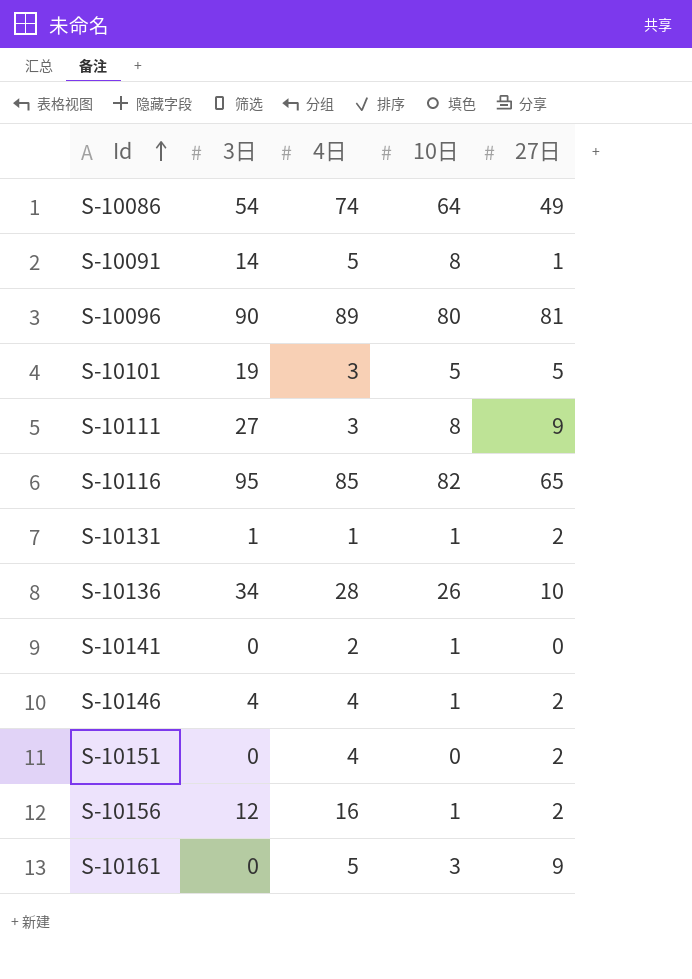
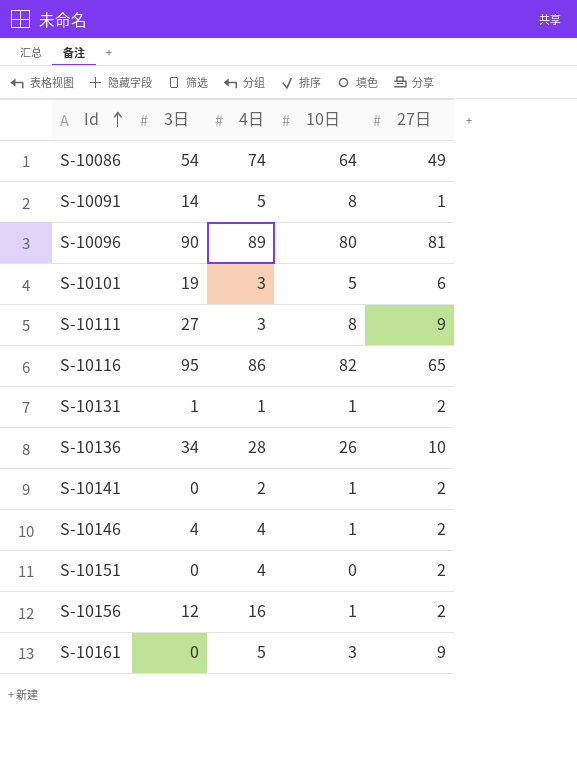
S-10101 | 27日: 5 -> 6
S-10116 | 4日: 85 -> 86
S-10141 | 27日: 0 -> 2

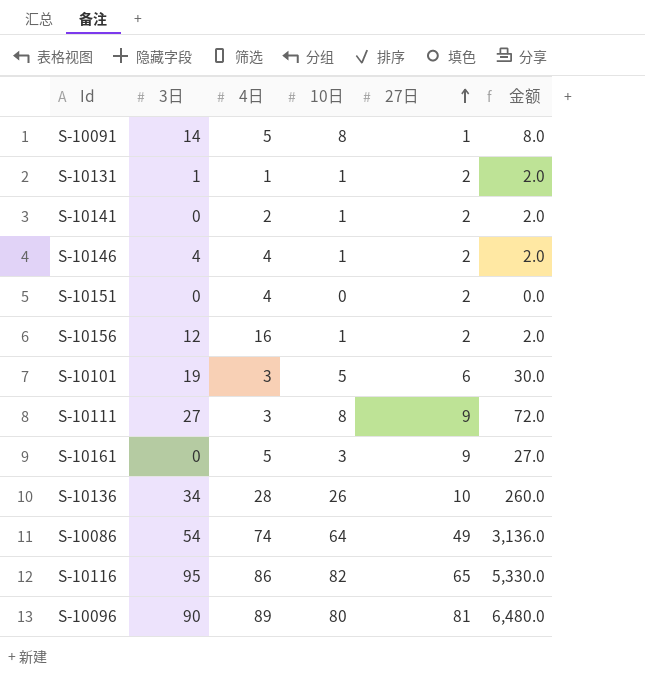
row order: Id ascending -> 27日 ascending
column 金额 | formula: none -> [10日] * [27日]

